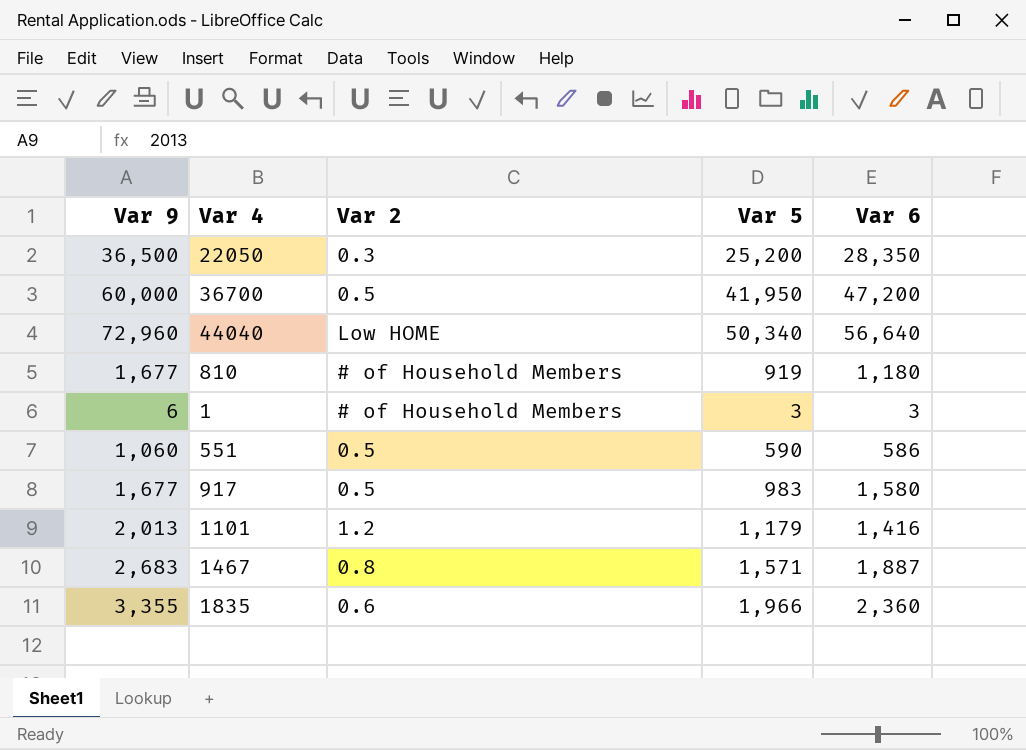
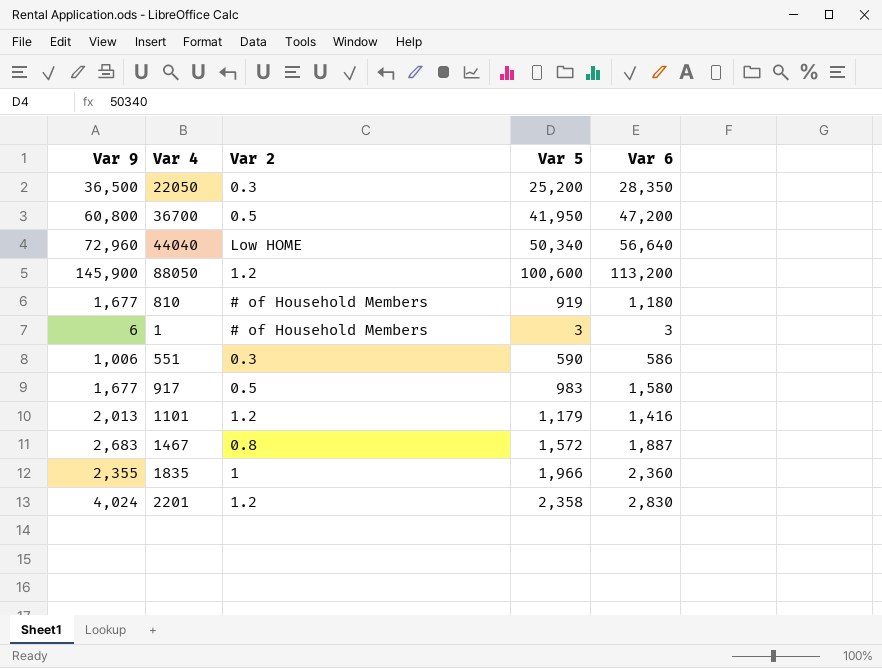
36700 | Var 9: 60,000 -> 60,800
row 88050: none -> 145,900 | 1.2 | 100,600 | 113,200
551 | Var 9: 1,060 -> 1,006
551 | Var 2: 0.5 -> 0.3
1467 | Var 5: 1,571 -> 1,572
1835 | Var 9: 3,355 -> 2,355
1835 | Var 2: 0.6 -> 1
row 2201: none -> 4,024 | 1.2 | 2,358 | 2,830

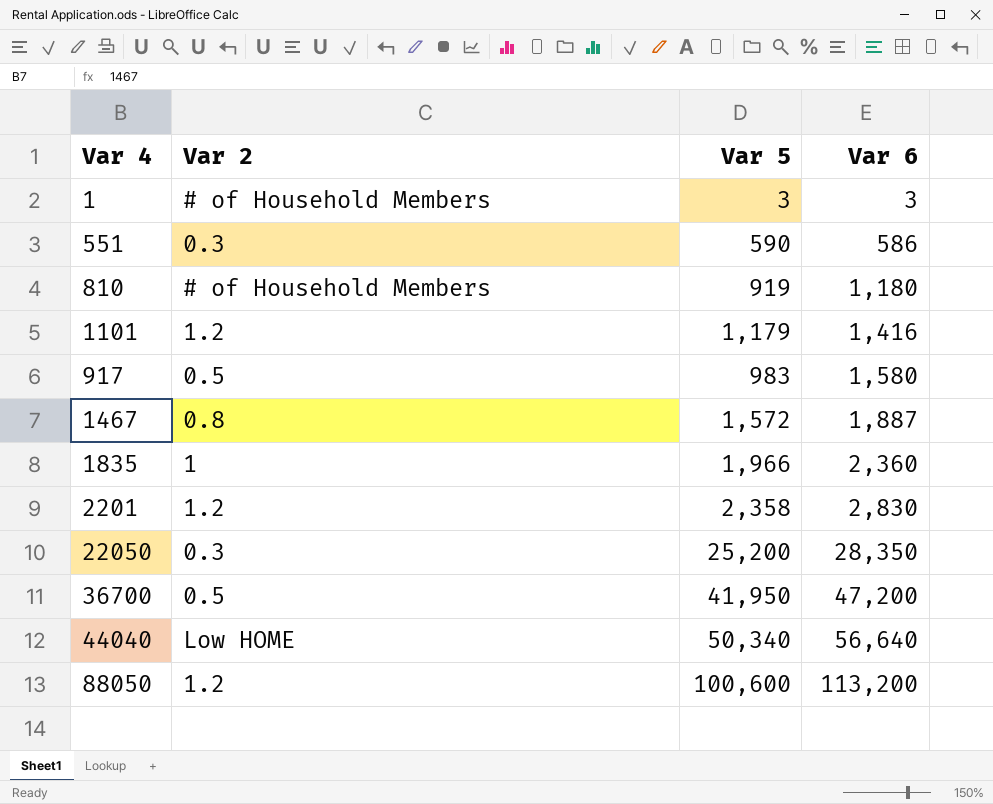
row order: none -> Var 6 ascending
column Var 9 | position: 1 -> none

